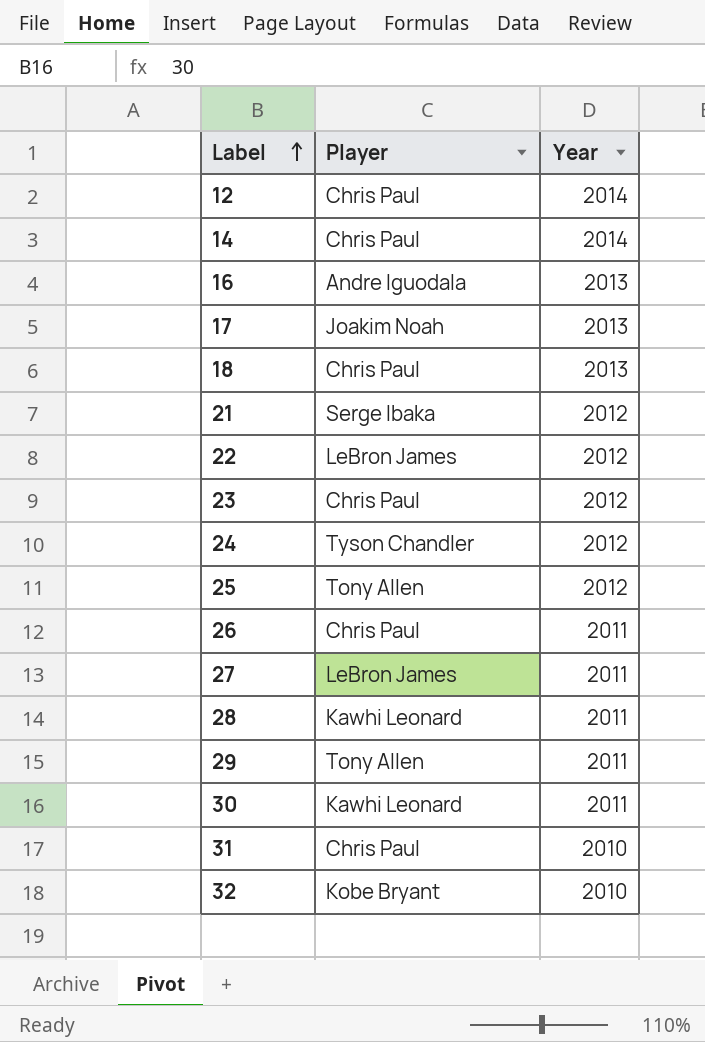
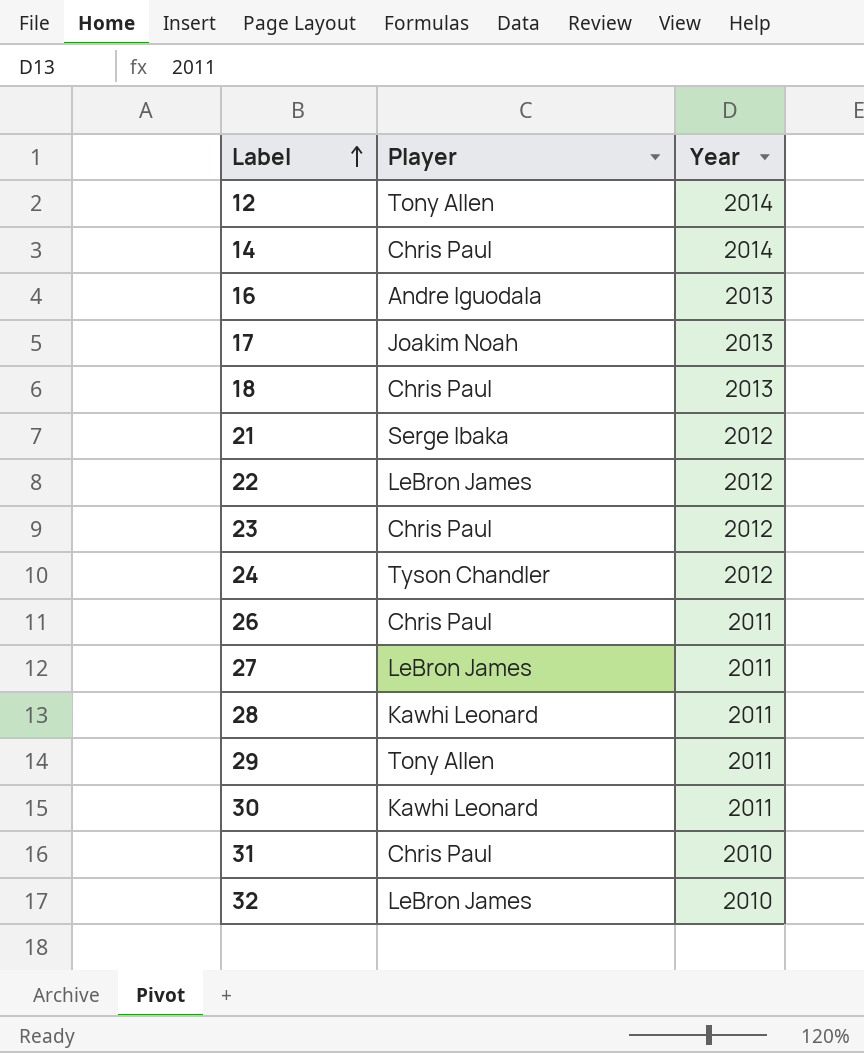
row 25: Tony Allen | 2012 -> none
12 | Player: Chris Paul -> Tony Allen
32 | Player: Kobe Bryant -> LeBron James

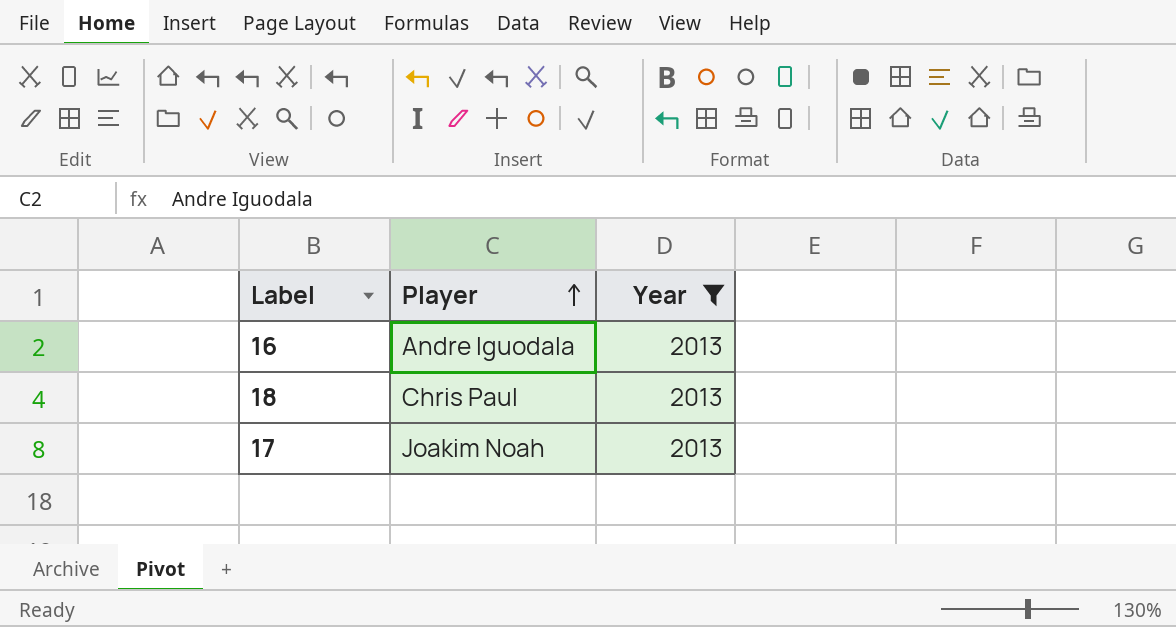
filter: none -> Year = 2013
row order: Label ascending -> Player ascending

